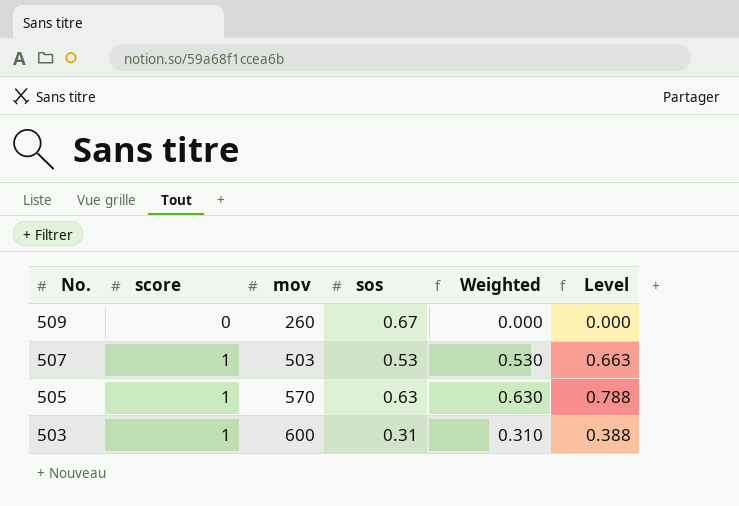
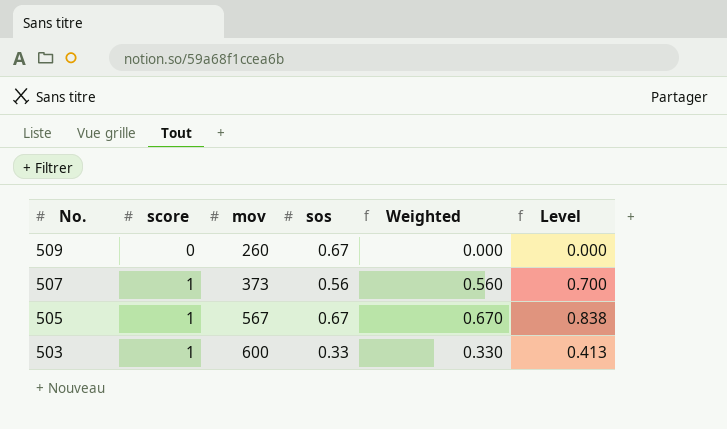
507 | mov: 503 -> 373
507 | sos: 0.53 -> 0.56
507 | Weighted: 0.530 -> 0.560
507 | Level: 0.663 -> 0.700
505 | mov: 570 -> 567
505 | sos: 0.63 -> 0.67
505 | Weighted: 0.630 -> 0.670
505 | Level: 0.788 -> 0.838
503 | sos: 0.31 -> 0.33
503 | Weighted: 0.310 -> 0.330
503 | Level: 0.388 -> 0.413

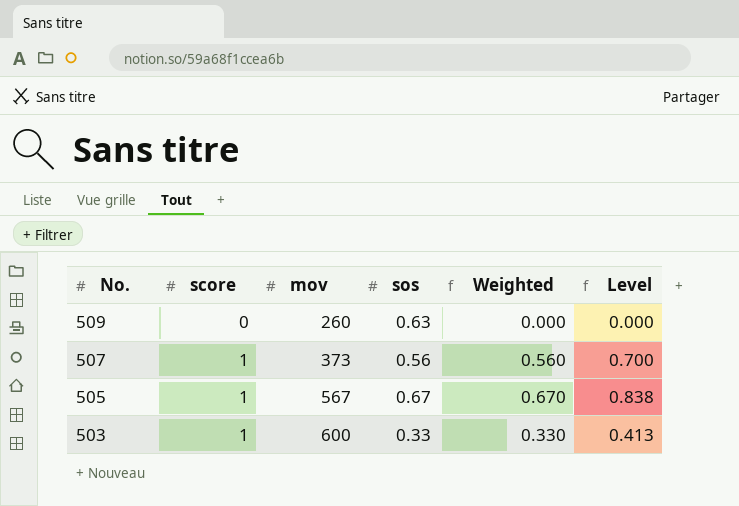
509 | sos: 0.67 -> 0.63

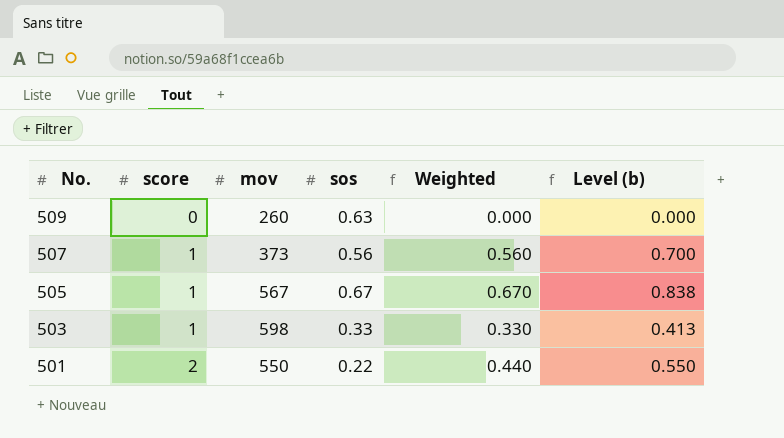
column name: Level -> Level (b)
503 | mov: 600 -> 598
row 501: none -> 2 | 550 | 0.22 | 0.440 | 0.550

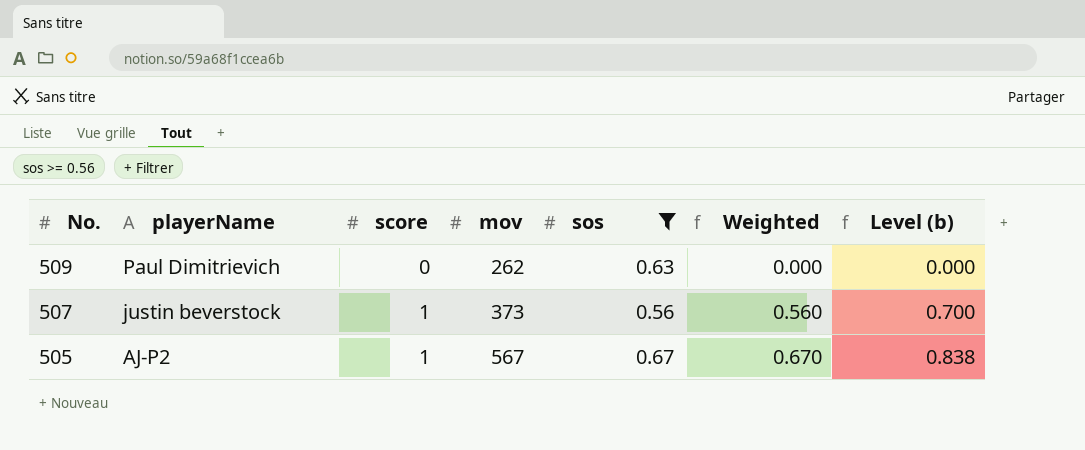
filter: none -> sos >= 0.56
column playerName | position: none -> 2
509 | mov: 260 -> 262

